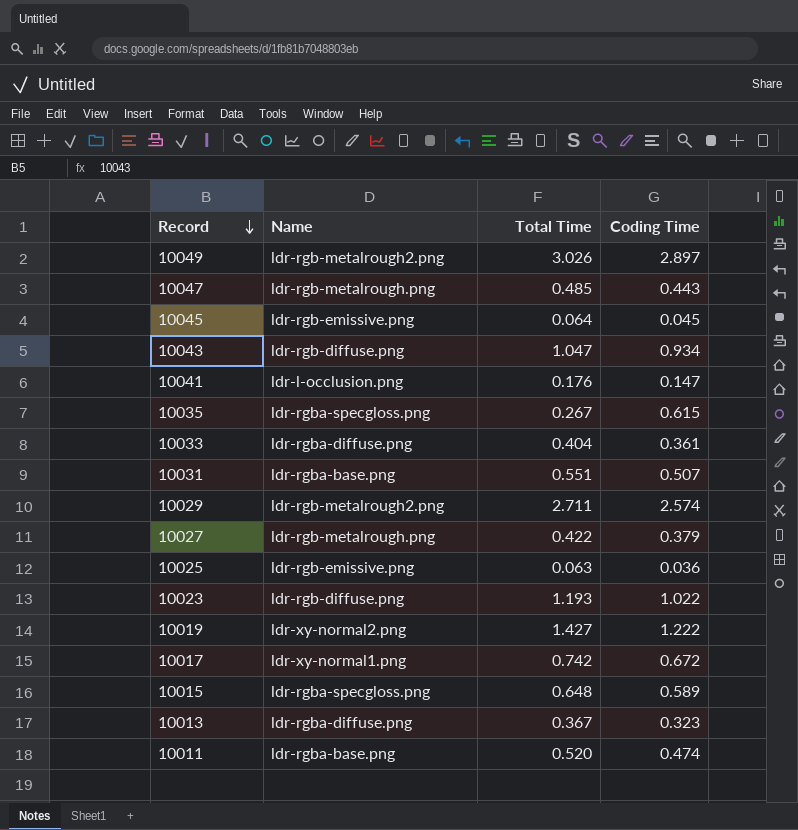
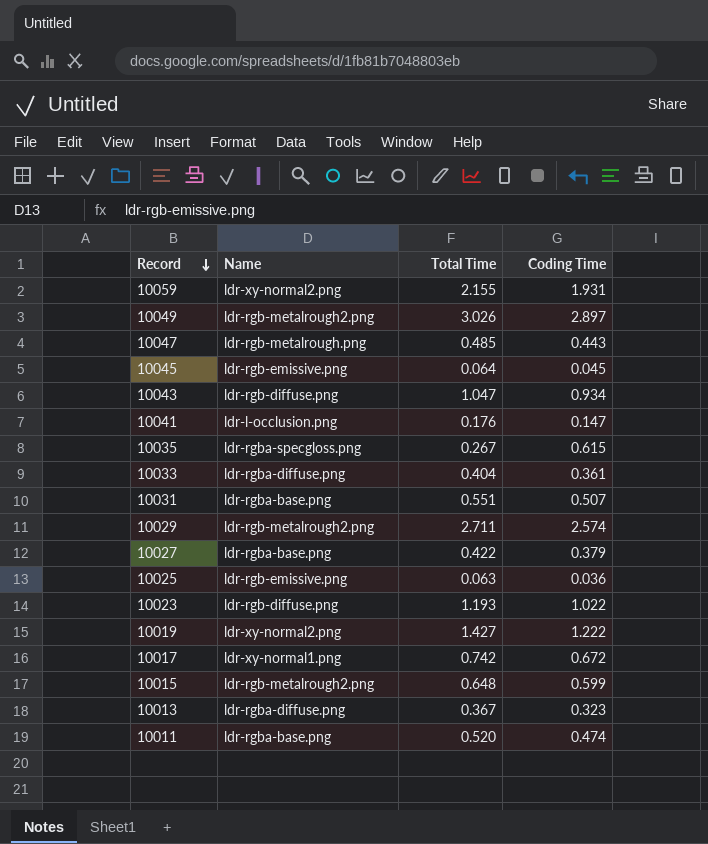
row 10059: none -> ldr-xy-normal2.png | 2.155 | 1.931
10027 | Name: ldr-rgb-metalrough.png -> ldr-rgba-base.png
10015 | Name: ldr-rgba-specgloss.png -> ldr-rgb-metalrough2.png
10015 | Coding Time: 0.589 -> 0.599

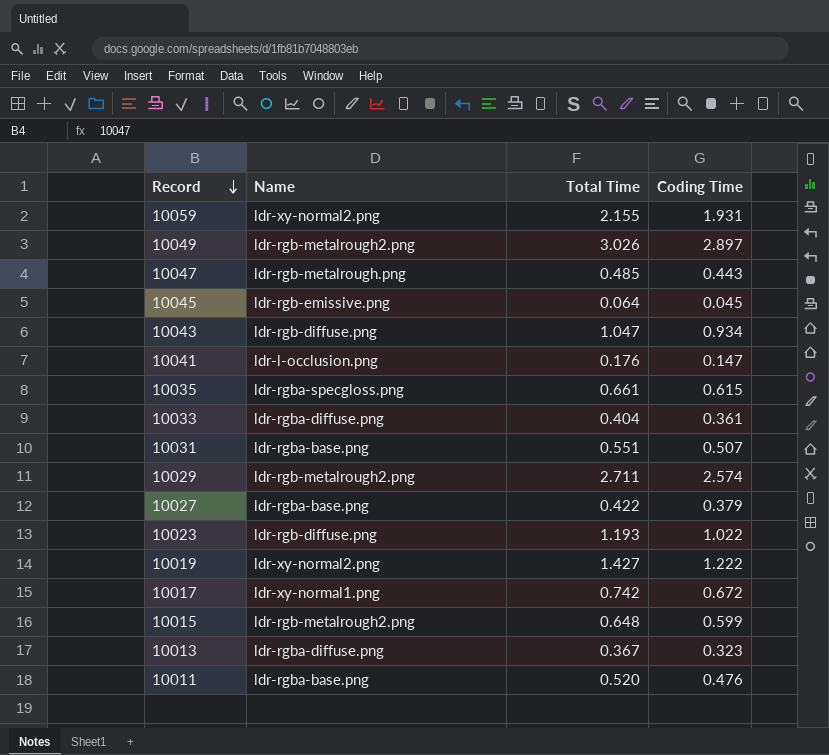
row 10025: ldr-rgb-emissive.png | 0.063 | 0.036 -> none
10035 | Total Time: 0.267 -> 0.661
10011 | Coding Time: 0.474 -> 0.476

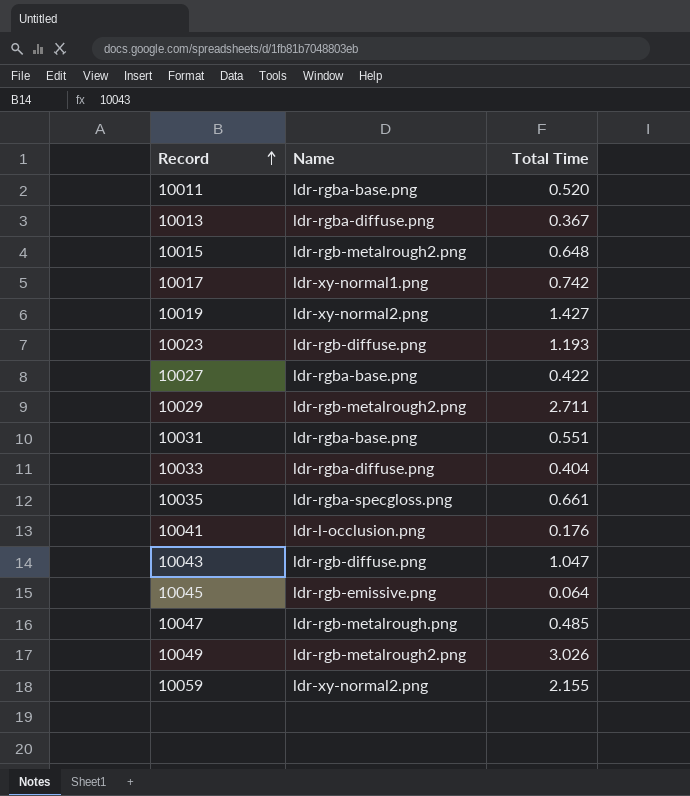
row order: Record descending -> Record ascending
column Coding Time | position: 4 -> none

